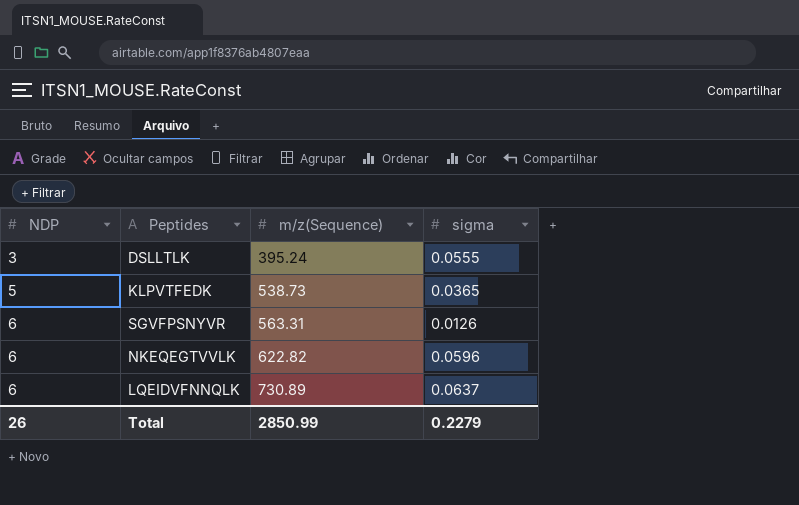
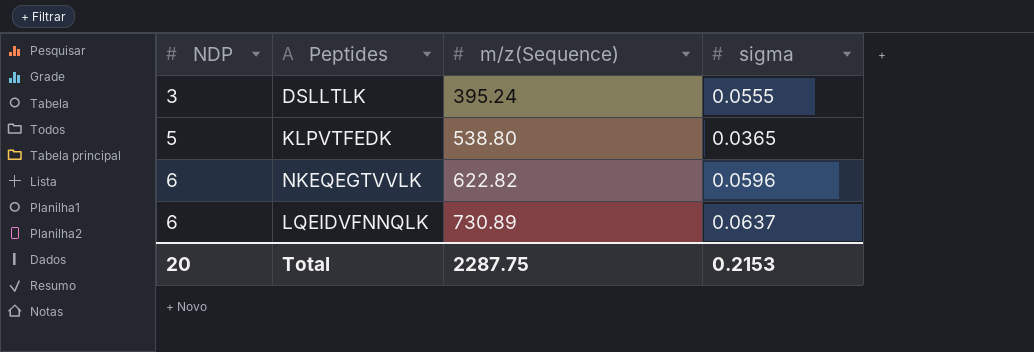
row SGVFPSNYVR: 6 | 563.31 | 0.0126 -> none
KLPVTFEDK | m/z(Sequence): 538.73 -> 538.80
Total | NDP: 26 -> 20
Total | m/z(Sequence): 2850.99 -> 2287.75
Total | sigma: 0.2279 -> 0.2153

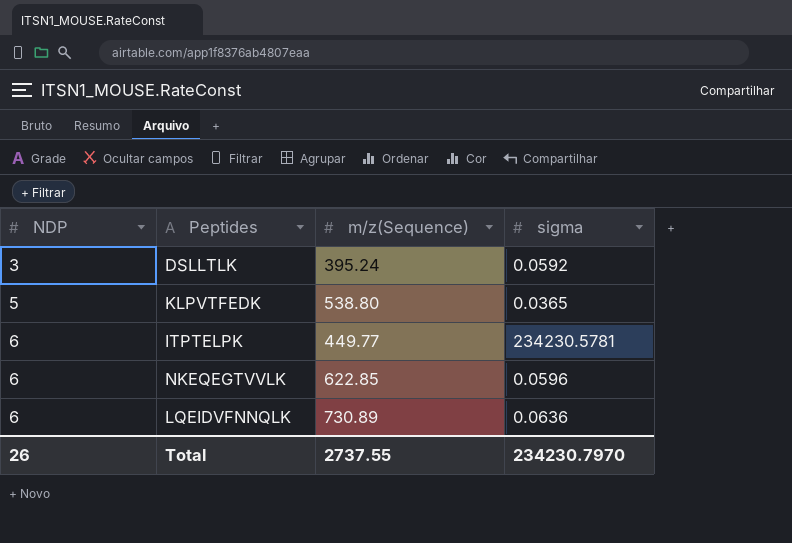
DSLLTLK | sigma: 0.0555 -> 0.0592
row ITPTELPK: none -> 6 | 449.77 | 234230.5781
NKEQEGTVVLK | m/z(Sequence): 622.82 -> 622.85
LQEIDVFNNQLK | sigma: 0.0637 -> 0.0636
Total | NDP: 20 -> 26
Total | m/z(Sequence): 2287.75 -> 2737.55
Total | sigma: 0.2153 -> 234230.7970

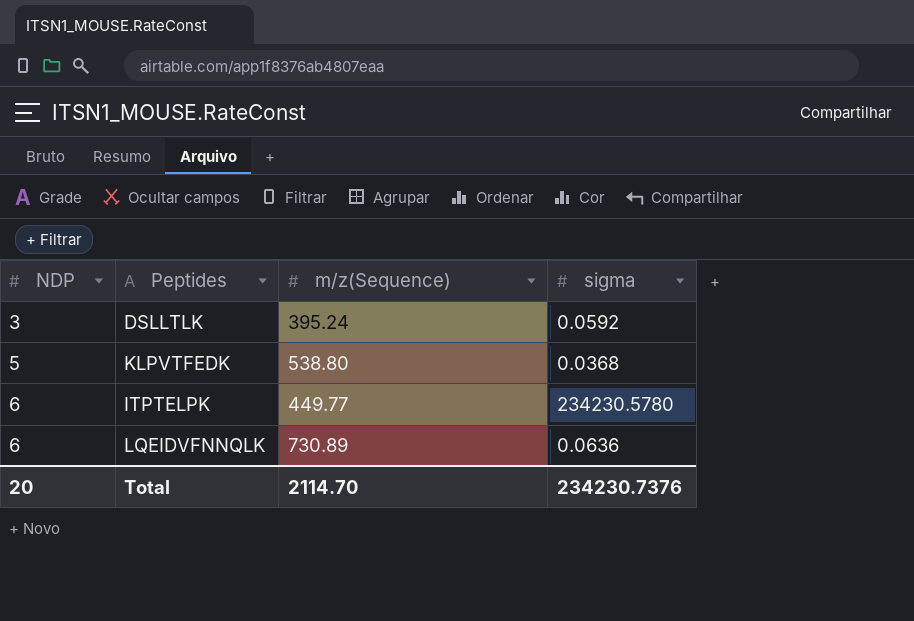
row NKEQEGTVVLK: 6 | 622.85 | 0.0596 -> none
KLPVTFEDK | sigma: 0.0365 -> 0.0368
ITPTELPK | sigma: 234230.5781 -> 234230.5780
Total | NDP: 26 -> 20
Total | m/z(Sequence): 2737.55 -> 2114.70
Total | sigma: 234230.7970 -> 234230.7376

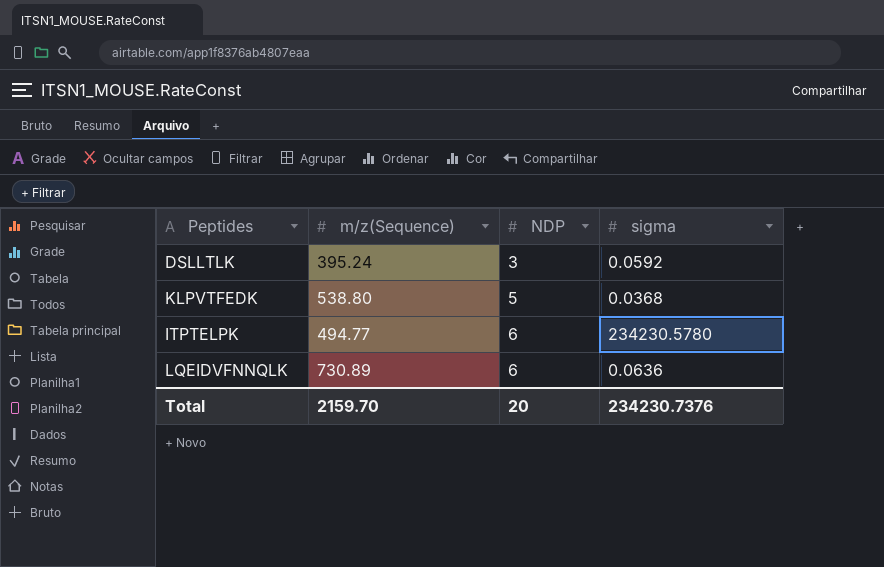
column NDP | position: 1 -> 3
ITPTELPK | m/z(Sequence): 449.77 -> 494.77
Total | m/z(Sequence): 2114.70 -> 2159.70

